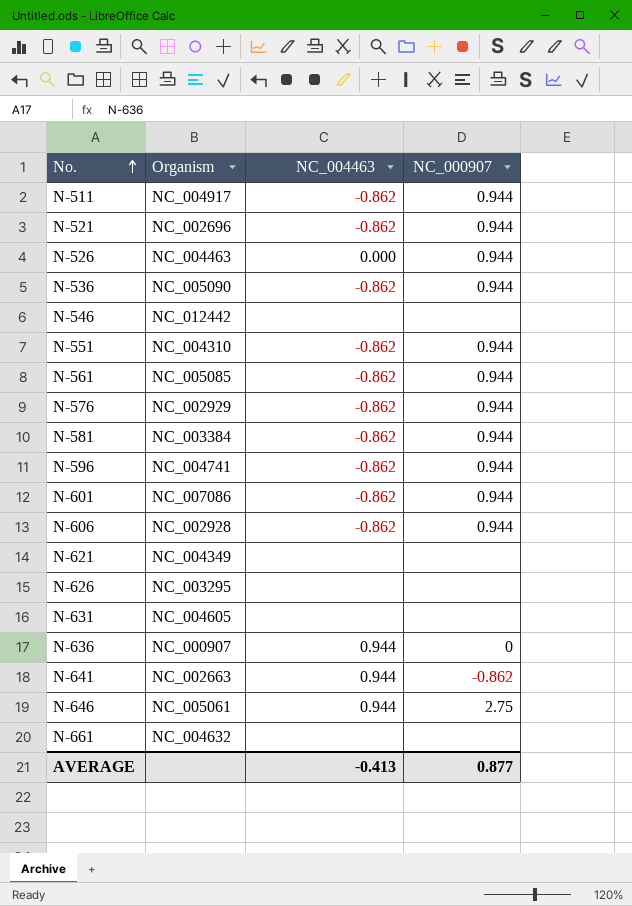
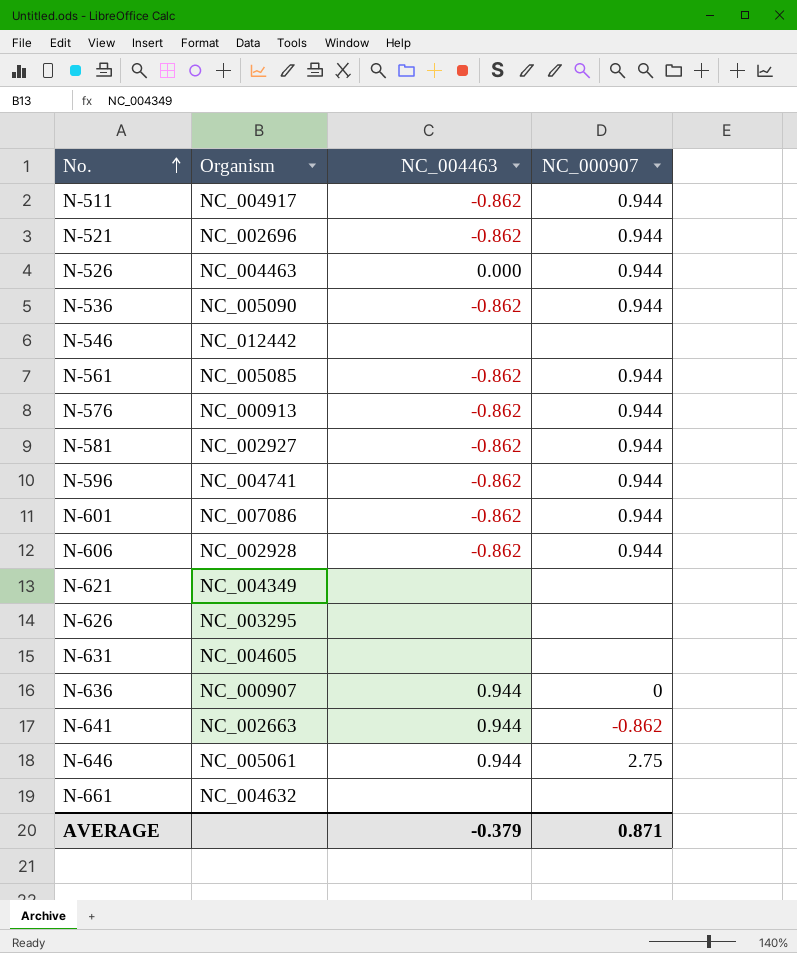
row N-551: NC_004310 | -0.862 | 0.944 -> none
N-576 | Organism: NC_002929 -> NC_000913
N-581 | Organism: NC_003384 -> NC_002927
AVERAGE | NC_004463: -0.413 -> -0.379
AVERAGE | NC_000907: 0.877 -> 0.871

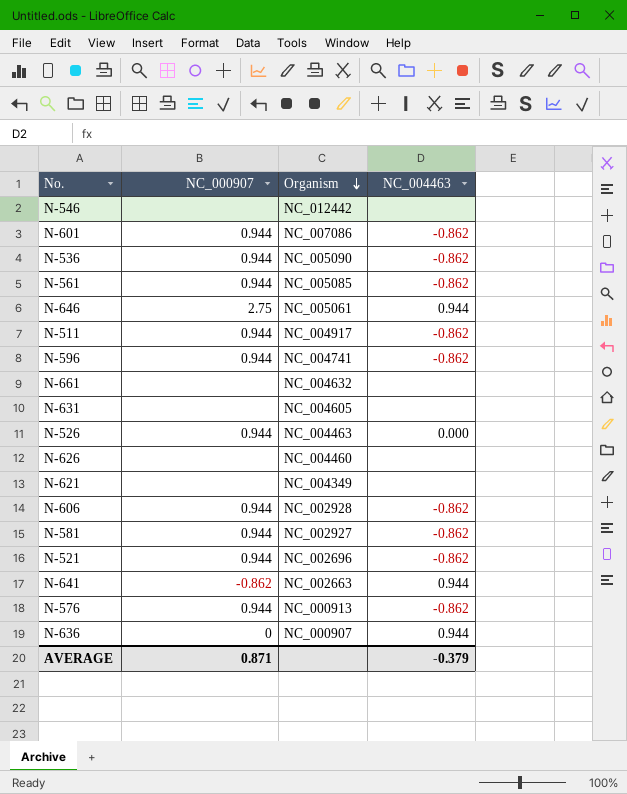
row order: No. ascending -> Organism descending
column NC_000907 | position: 4 -> 2
N-626 | Organism: NC_003295 -> NC_004460

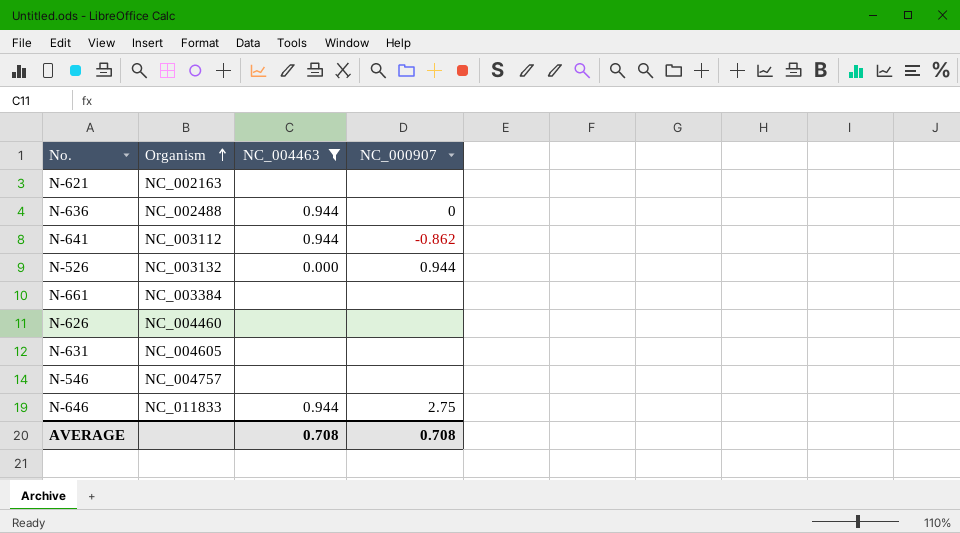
filter: none -> NC_004463 != -0.862
row order: Organism descending -> Organism ascending
column NC_000907 | position: 2 -> 4
N-621 | Organism: NC_004349 -> NC_002163
N-636 | Organism: NC_000907 -> NC_002488
N-641 | Organism: NC_002663 -> NC_003112
N-526 | Organism: NC_004463 -> NC_003132
N-661 | Organism: NC_004632 -> NC_003384
N-546 | Organism: NC_012442 -> NC_004757
N-646 | Organism: NC_005061 -> NC_011833
AVERAGE | NC_004463: -0.379 -> 0.708
AVERAGE | NC_000907: 0.871 -> 0.708

